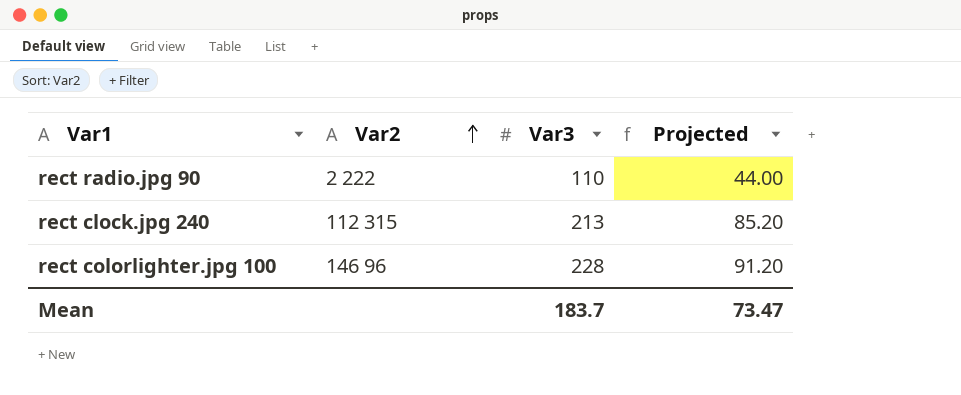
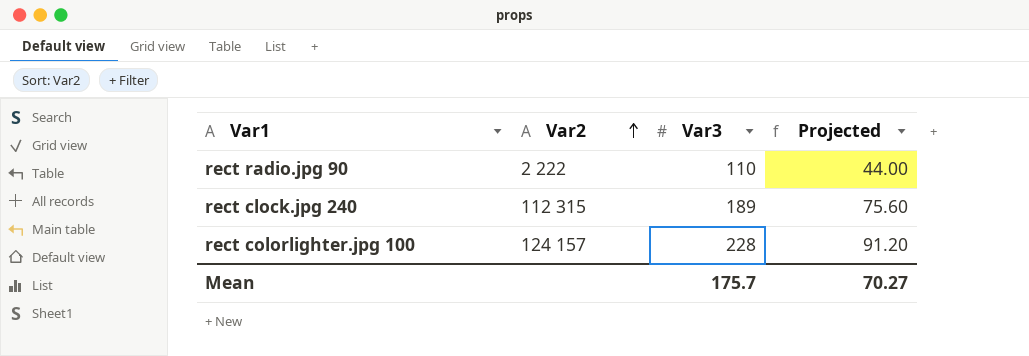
rect clock.jpg 240 | Var3: 213 -> 189
rect clock.jpg 240 | Projected: 85.20 -> 75.60
rect colorlighter.jpg 100 | Var2: 146 96 -> 124 157
Mean | Var3: 183.7 -> 175.7
Mean | Projected: 73.47 -> 70.27

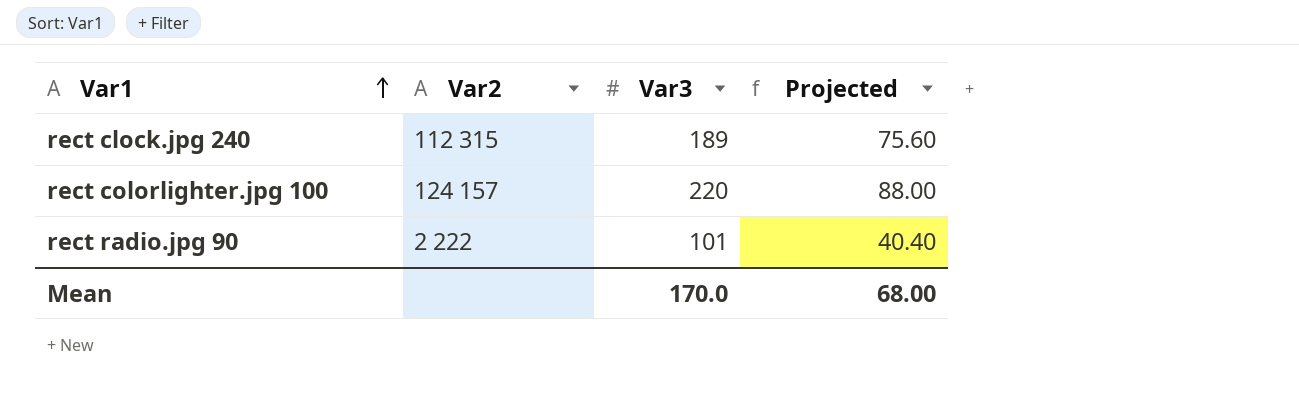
row order: Var2 ascending -> Var1 ascending
rect colorlighter.jpg 100 | Var3: 228 -> 220
rect colorlighter.jpg 100 | Projected: 91.20 -> 88.00
rect radio.jpg 90 | Var3: 110 -> 101
rect radio.jpg 90 | Projected: 44.00 -> 40.40
Mean | Var3: 175.7 -> 170.0
Mean | Projected: 70.27 -> 68.00

